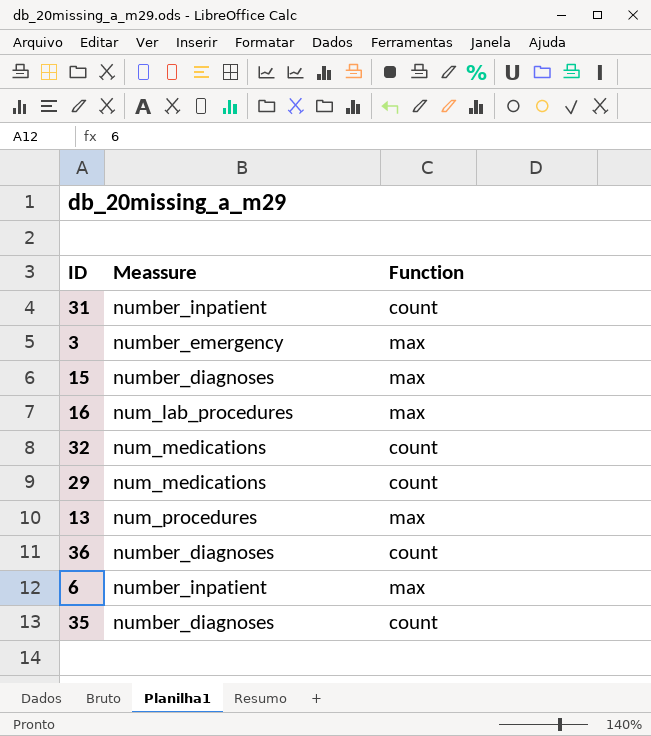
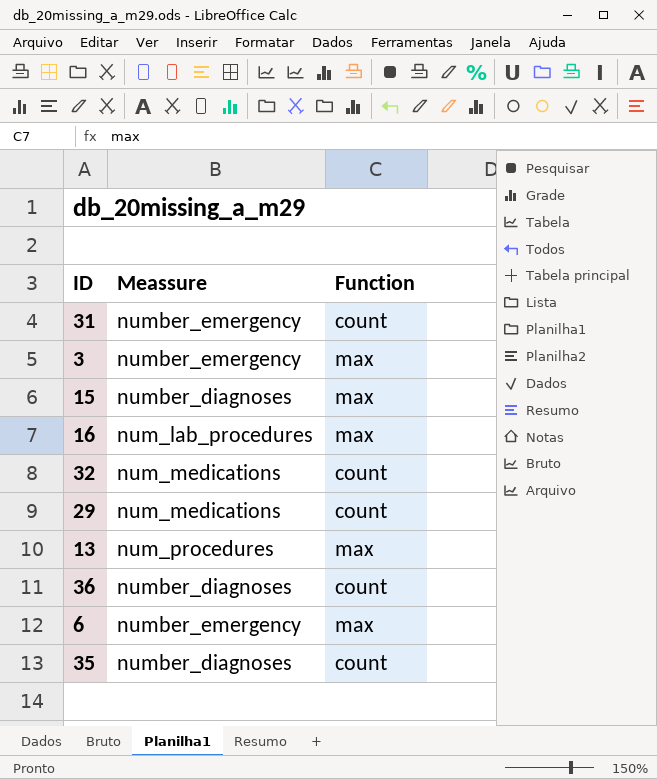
31 | Meassure: number_inpatient -> number_emergency
6 | Meassure: number_inpatient -> number_emergency

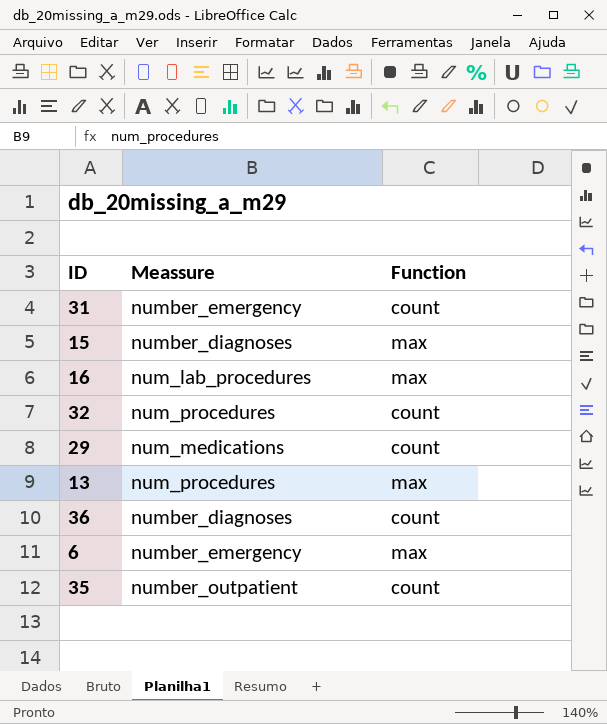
row 3: number_emergency | max -> none
32 | Meassure: num_medications -> num_procedures
35 | Meassure: number_diagnoses -> number_outpatient

